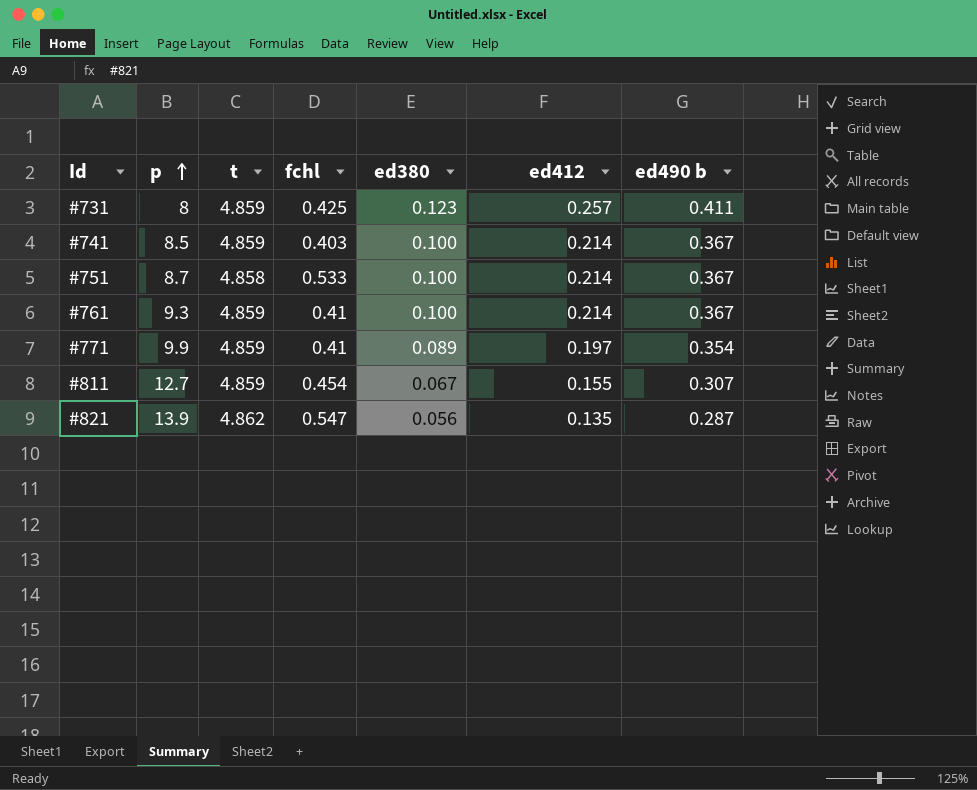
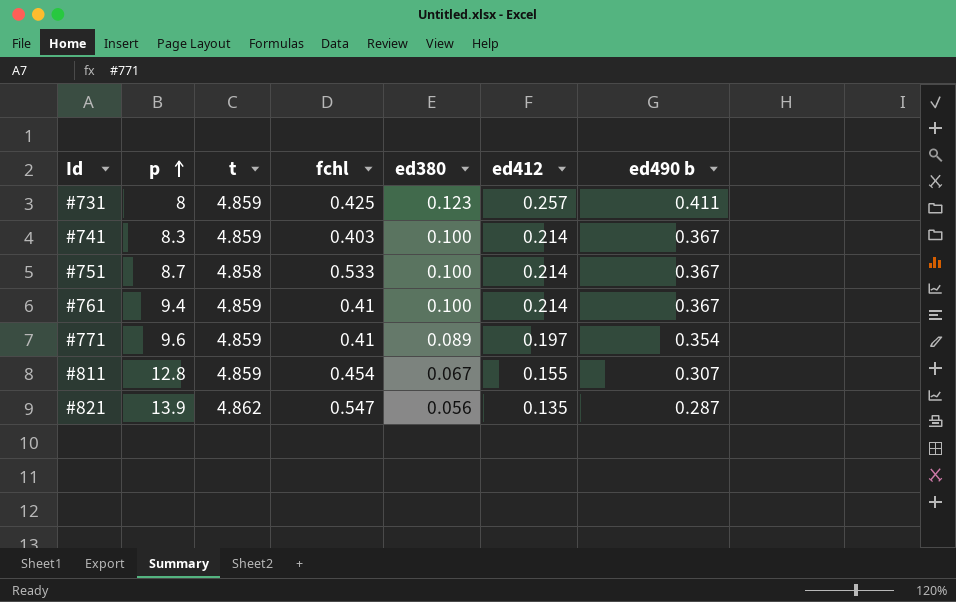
#741 | p: 8.5 -> 8.3
#761 | p: 9.3 -> 9.4
#771 | p: 9.9 -> 9.6
#811 | p: 12.7 -> 12.8

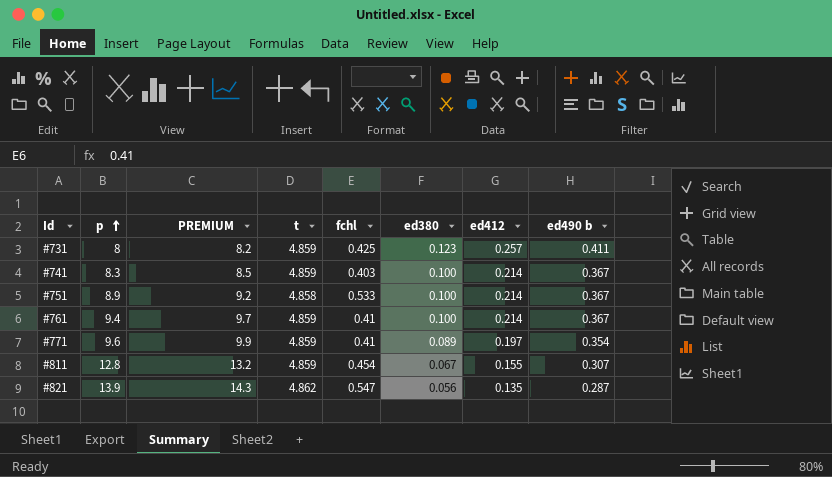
column PREMIUM | formula: none -> [p] * 1.03
#751 | p: 8.7 -> 8.9

